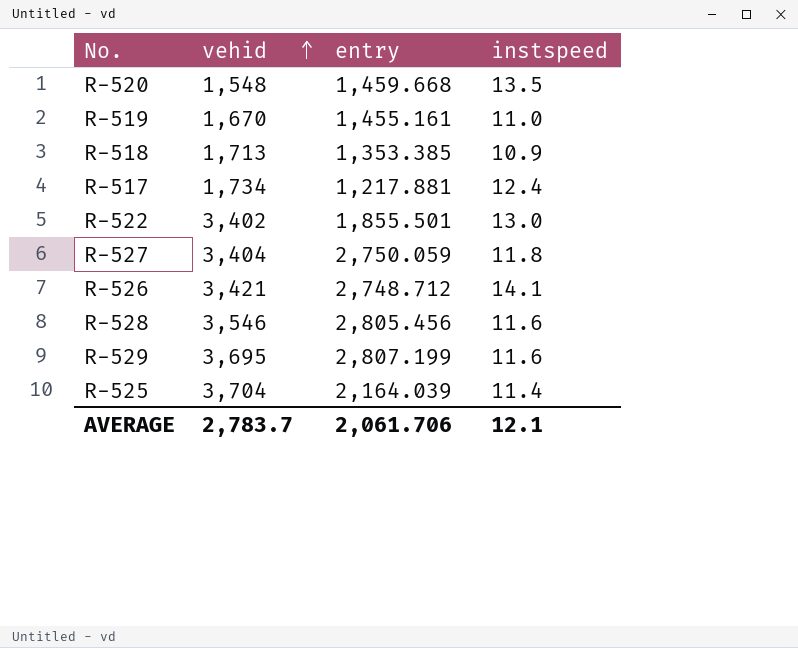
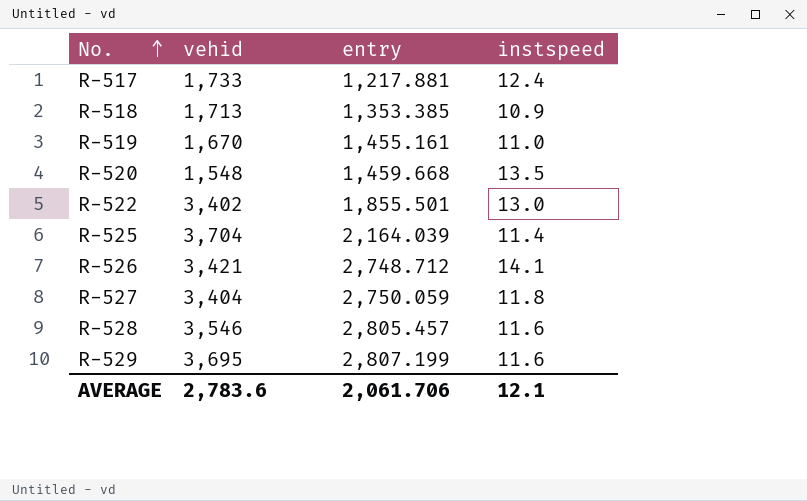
row order: vehid ascending -> No. ascending
R-517 | vehid: 1,734 -> 1,733
R-528 | entry: 2,805.456 -> 2,805.457
AVERAGE | vehid: 2,783.7 -> 2,783.6

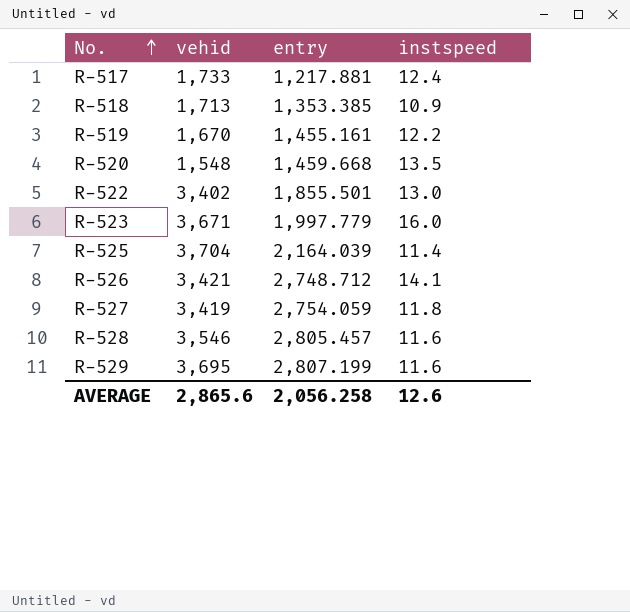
R-519 | instspeed: 11.0 -> 12.2
row R-523: none -> 3,671 | 1,997.779 | 16.0
R-527 | vehid: 3,404 -> 3,419
R-527 | entry: 2,750.059 -> 2,754.059
AVERAGE | vehid: 2,783.6 -> 2,865.6
AVERAGE | entry: 2,061.706 -> 2,056.258
AVERAGE | instspeed: 12.1 -> 12.6

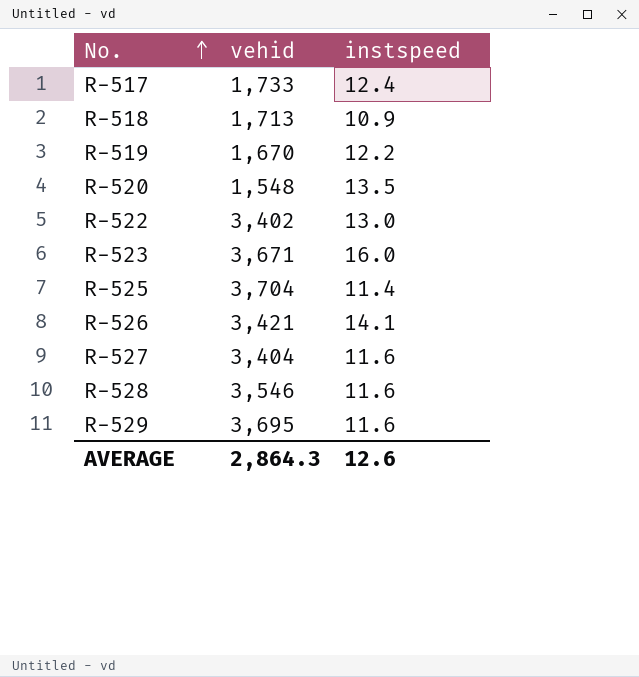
column entry | position: 3 -> none
R-527 | vehid: 3,419 -> 3,404
R-527 | instspeed: 11.8 -> 11.6
AVERAGE | vehid: 2,865.6 -> 2,864.3

